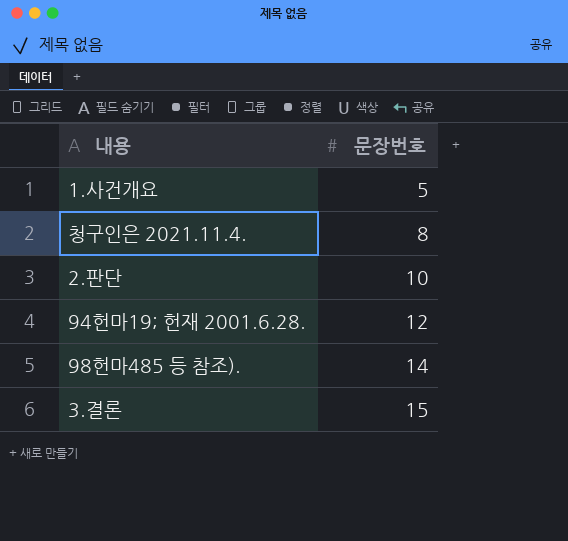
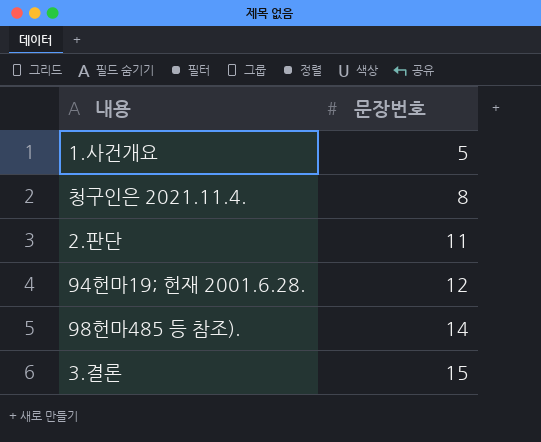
2.판단 | 문장번호: 10 -> 11

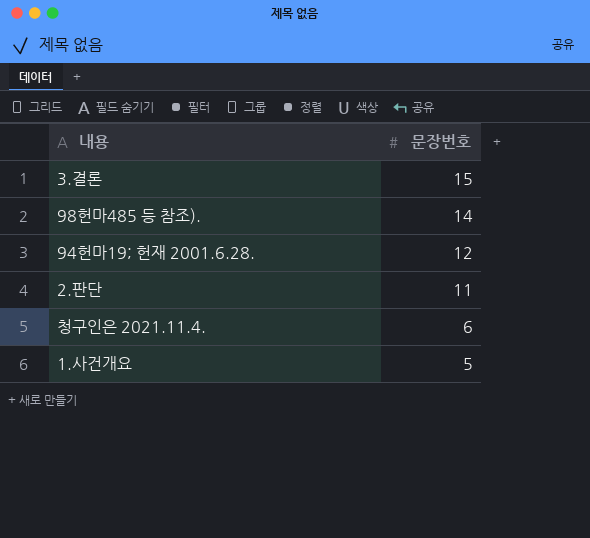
row order: 문장번호 ascending -> 문장번호 descending
청구인은 2021.11.4. | 문장번호: 8 -> 6

